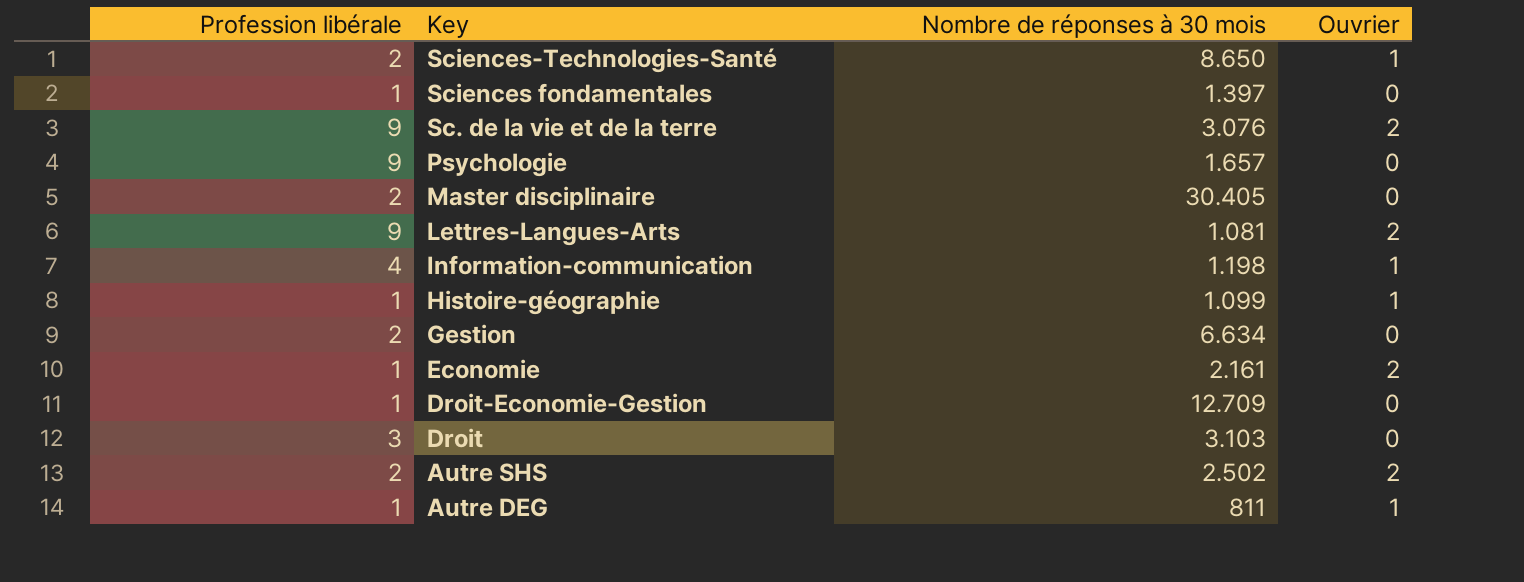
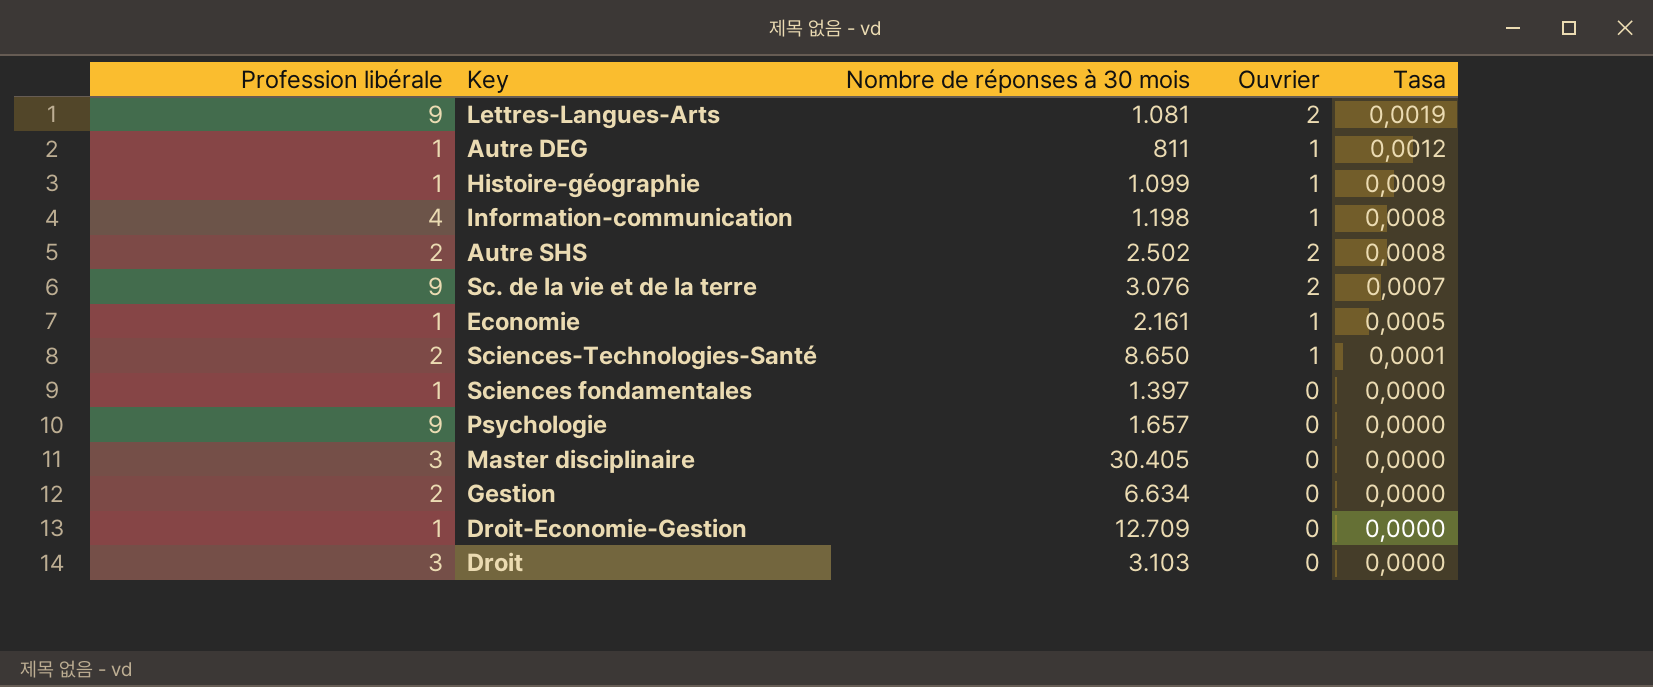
row order: Key descending -> Tasa descending
column Tasa | formula: none -> [Ouvrier] / [Nombre de réponses à 30 mois]
Economie | Ouvrier: 2 -> 1
Master disciplinaire | Profession libérale: 2 -> 3

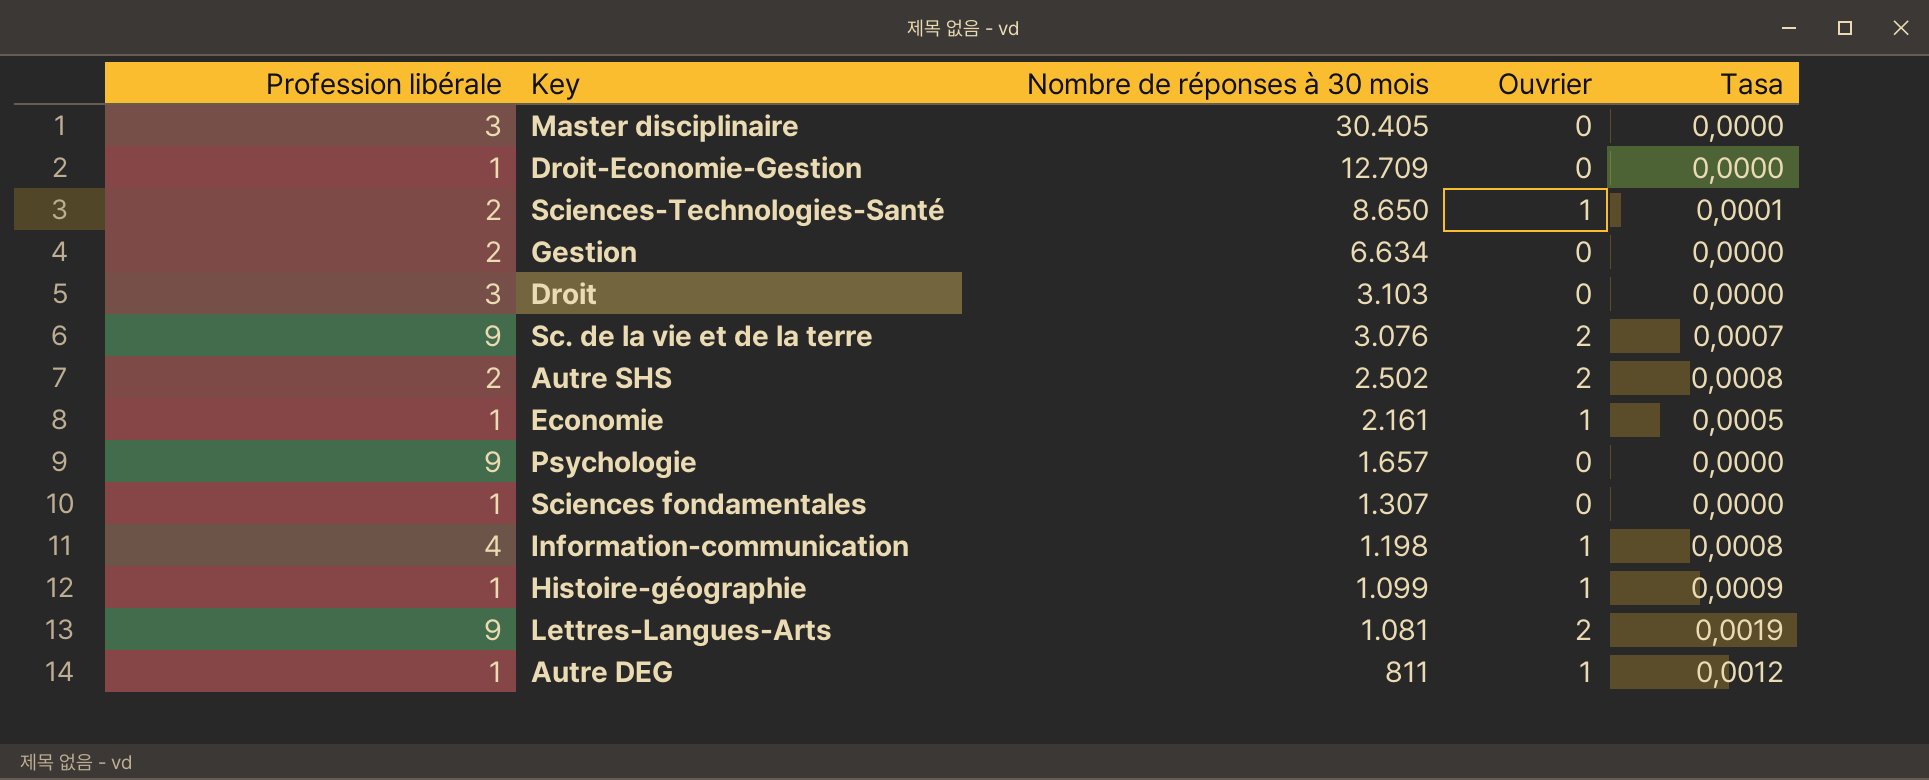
row order: Tasa descending -> Nombre de réponses à 30 mois descending
Sciences fondamentales | Nombre de réponses à 30 mois: 1.397 -> 1.307

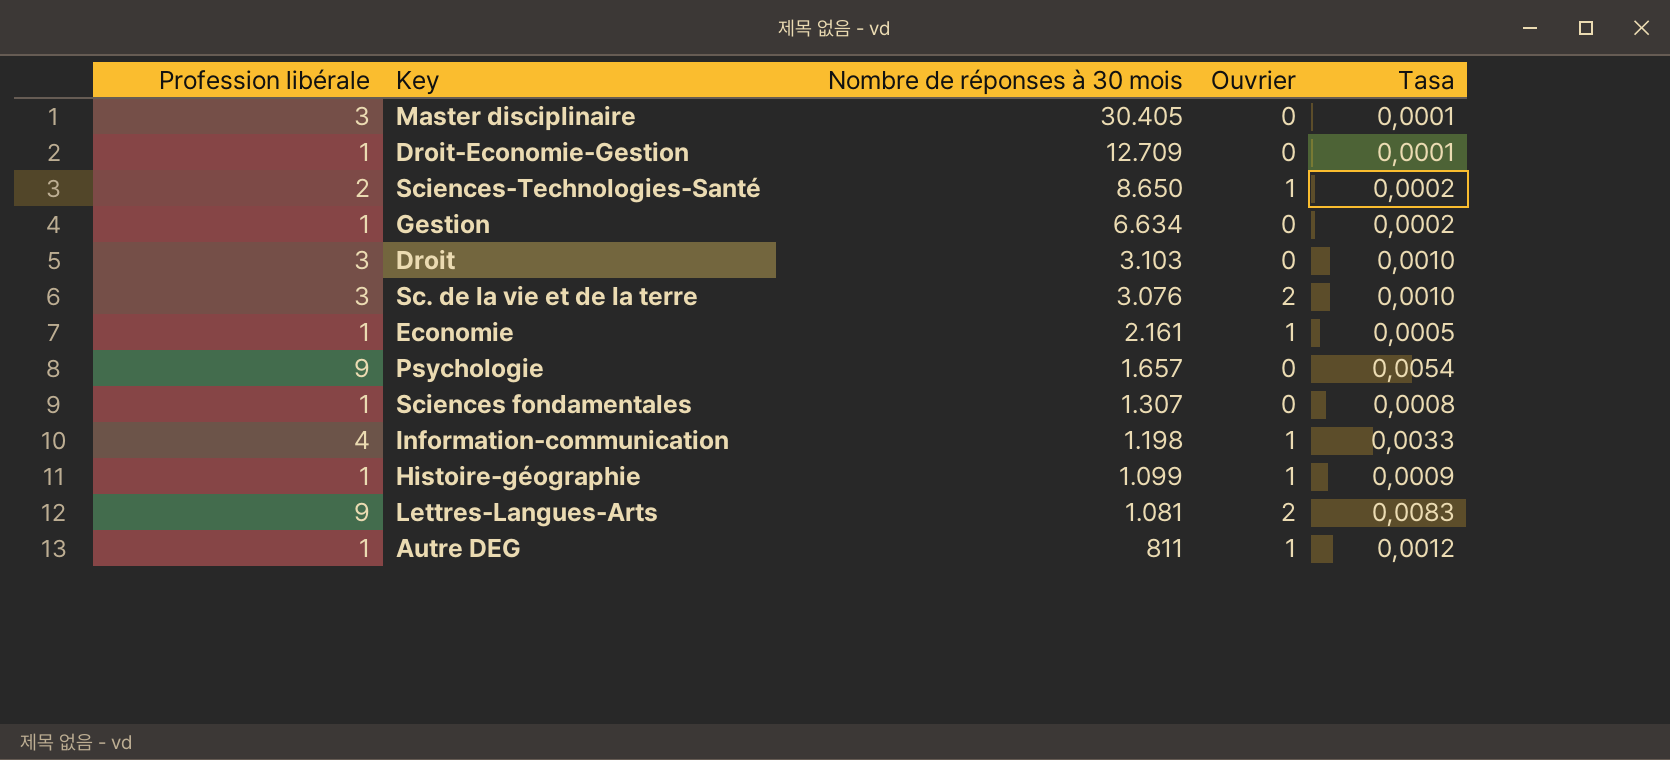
column Tasa | formula: [Ouvrier] / [Nombre de réponses à 30 mois] -> [Profession libérale] / [Nombre de réponses à 30 mois]
row Autre SHS: 2 | 2.502 | 2 | 0,0008 -> none
Gestion | Profession libérale: 2 -> 1
Sc. de la vie et de la terre | Profession libérale: 9 -> 3

